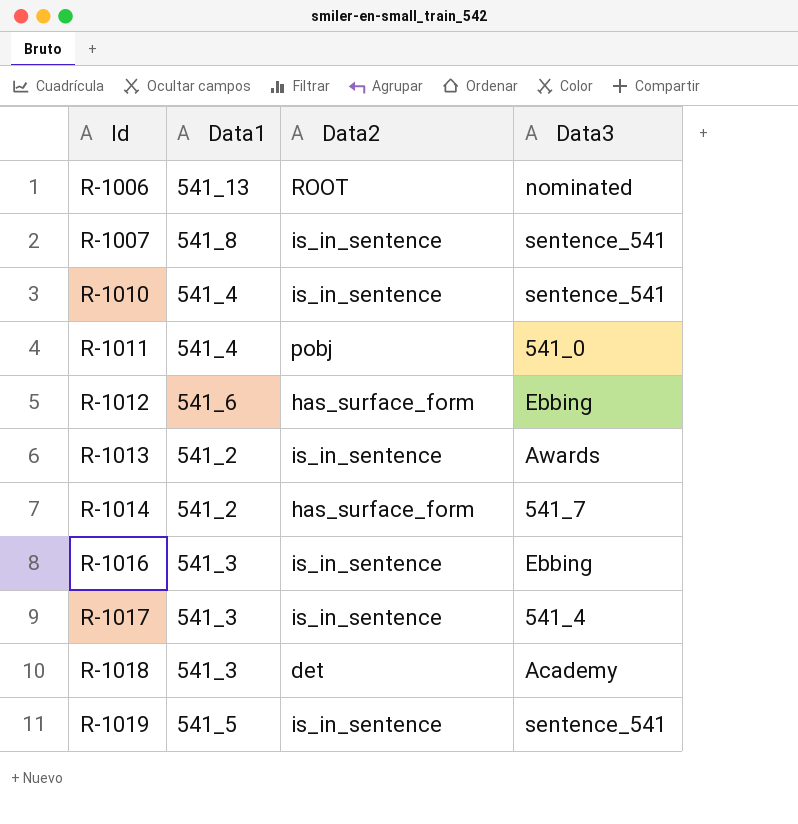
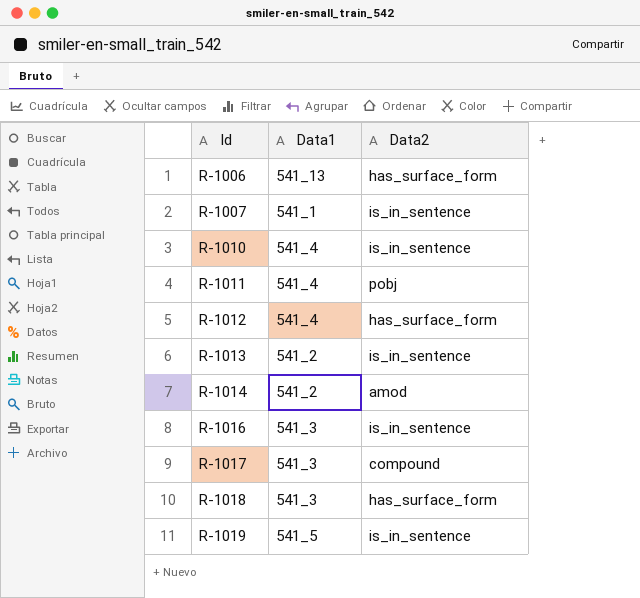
column Data3 | position: 4 -> none
R-1006 | Data2: ROOT -> has_surface_form
R-1007 | Data1: 541_8 -> 541_1
R-1012 | Data1: 541_6 -> 541_4
R-1014 | Data2: has_surface_form -> amod
R-1017 | Data2: is_in_sentence -> compound
R-1018 | Data2: det -> has_surface_form

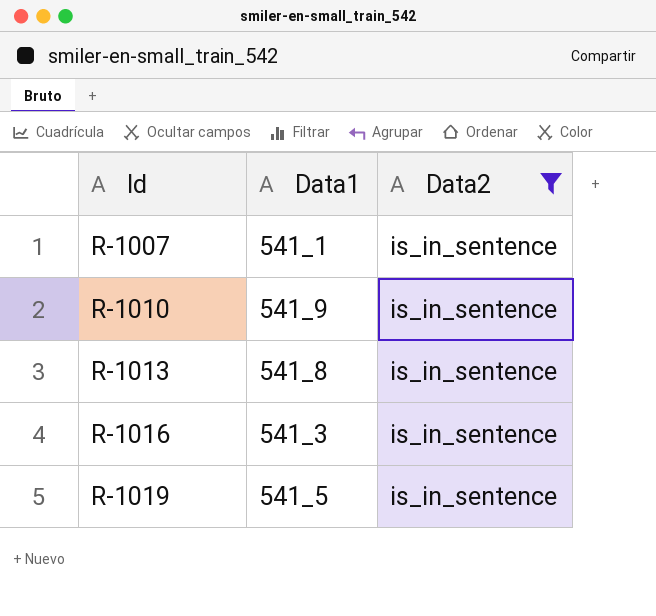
filter: none -> Data2 = is_in_sentence
R-1010 | Data1: 541_4 -> 541_9
R-1013 | Data1: 541_2 -> 541_8

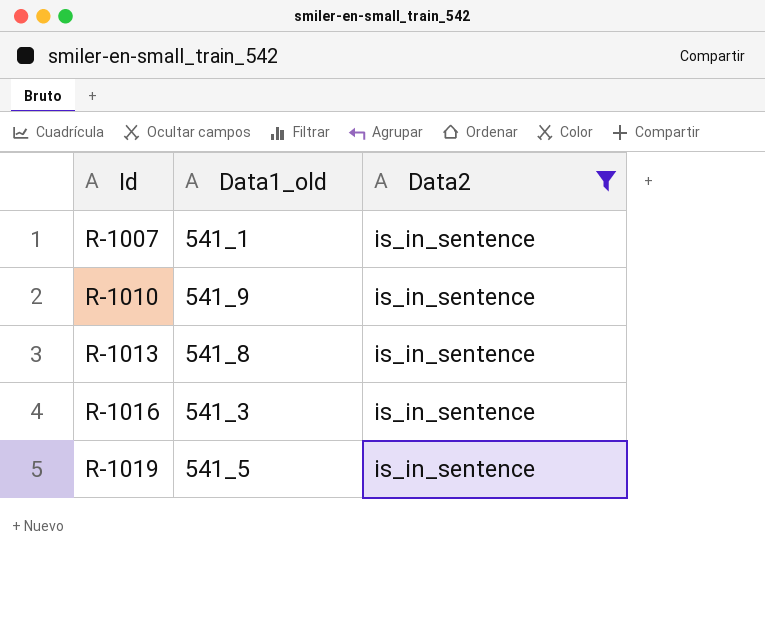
column name: Data1 -> Data1_old

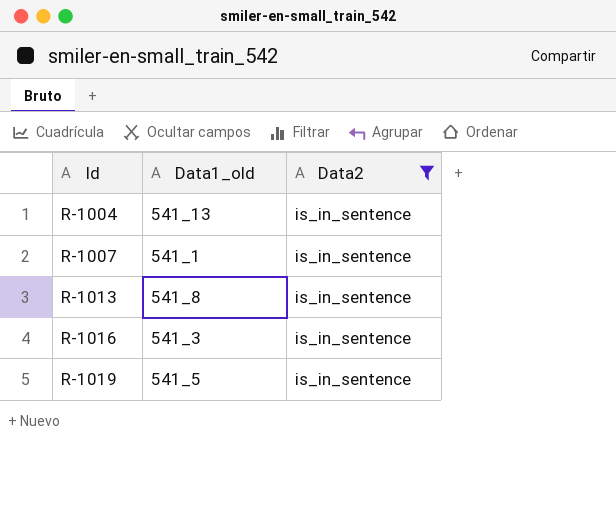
row R-1010: 541_9 | is_in_sentence -> none
row R-1004: none -> 541_13 | is_in_sentence

